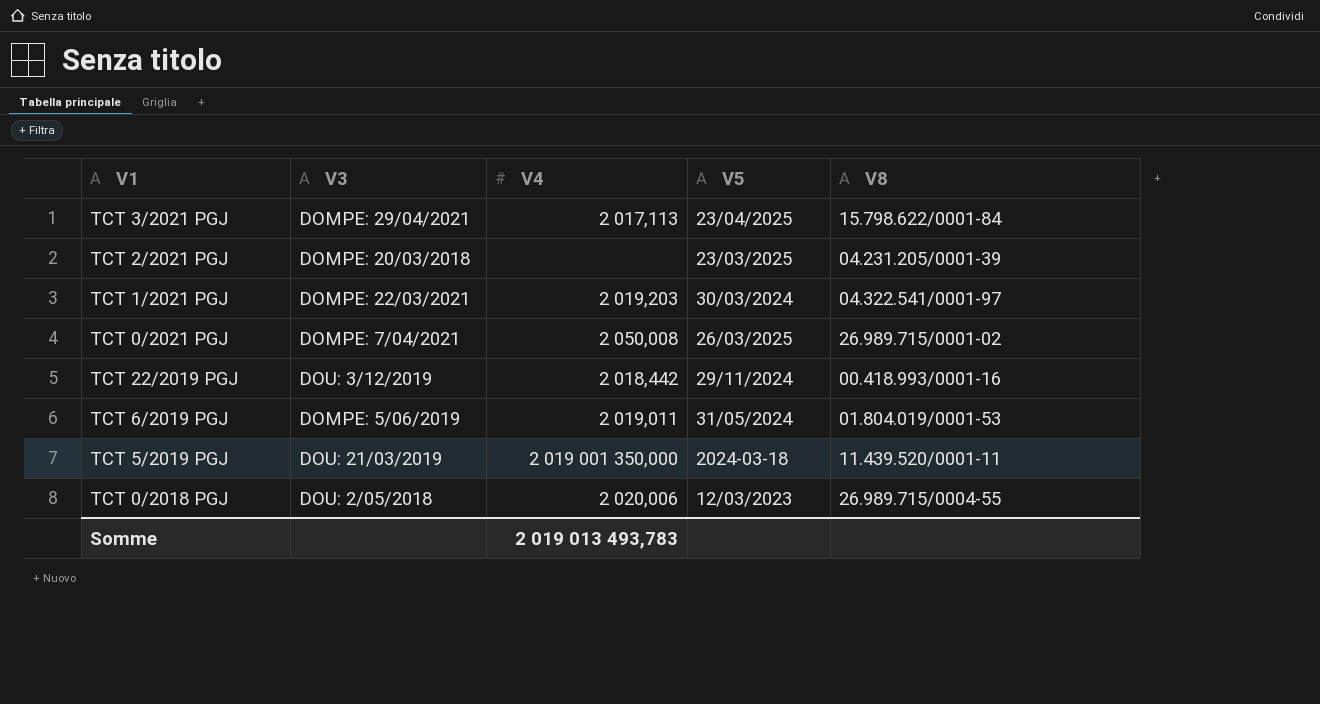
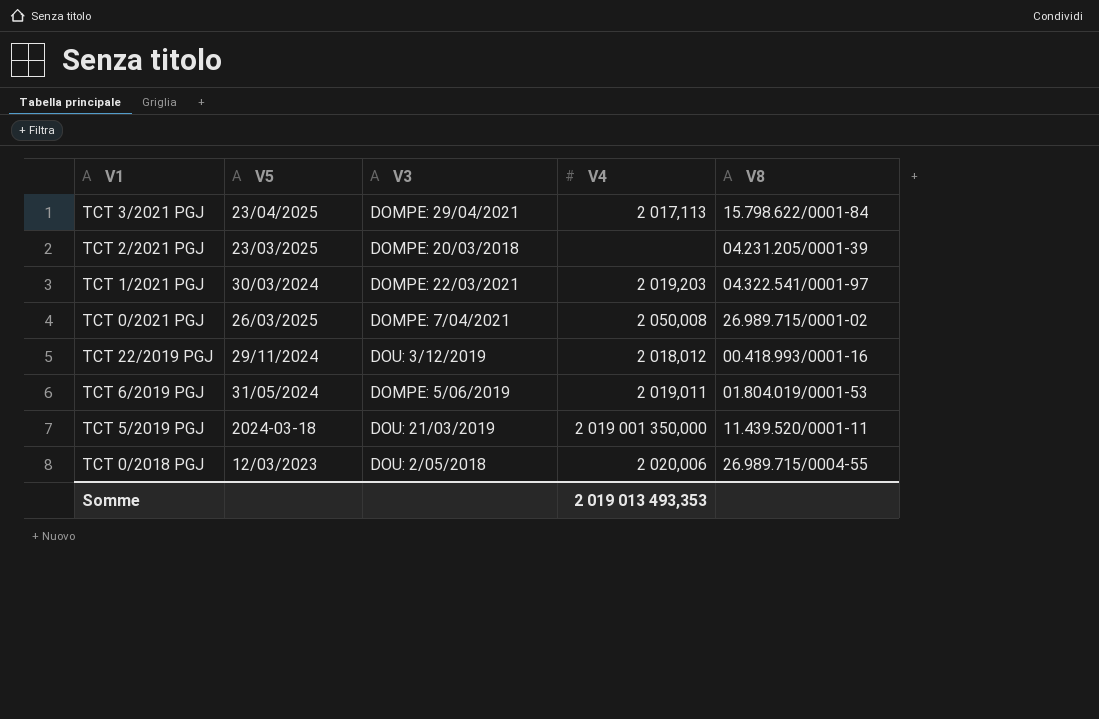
column V5 | position: 4 -> 2
TCT 22/2019 PGJ | V4: 2 018,442 -> 2 018,012
Somme | V4: 2 019 013 493,783 -> 2 019 013 493,353

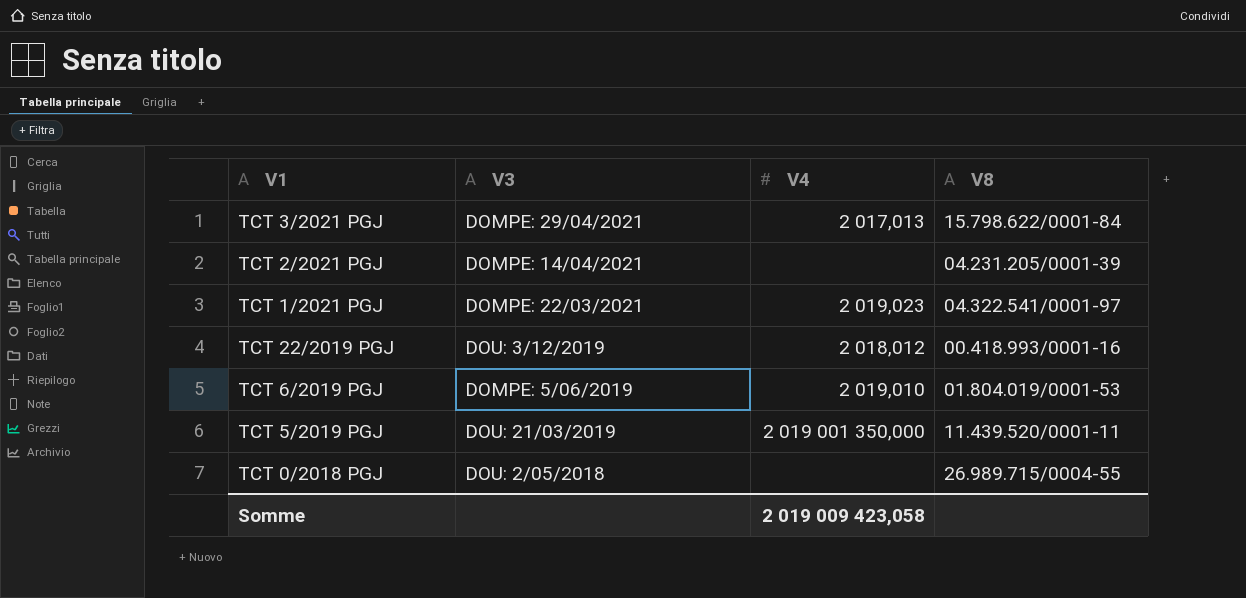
column V5 | position: 2 -> none
row TCT 0/2021 PGJ: 26/03/2025 | DOMPE: 7/04/2021 | 2 050,008 | 26.989.715/0001-02 -> none
TCT 3/2021 PGJ | V4: 2 017,113 -> 2 017,013
TCT 2/2021 PGJ | V3: DOMPE: 20/03/2018 -> DOMPE: 14/04/2021
TCT 1/2021 PGJ | V4: 2 019,203 -> 2 019,023
TCT 6/2019 PGJ | V4: 2 019,011 -> 2 019,010
TCT 0/2018 PGJ | V4: 2 020,006 -> none
Somme | V4: 2 019 013 493,353 -> 2 019 009 423,058

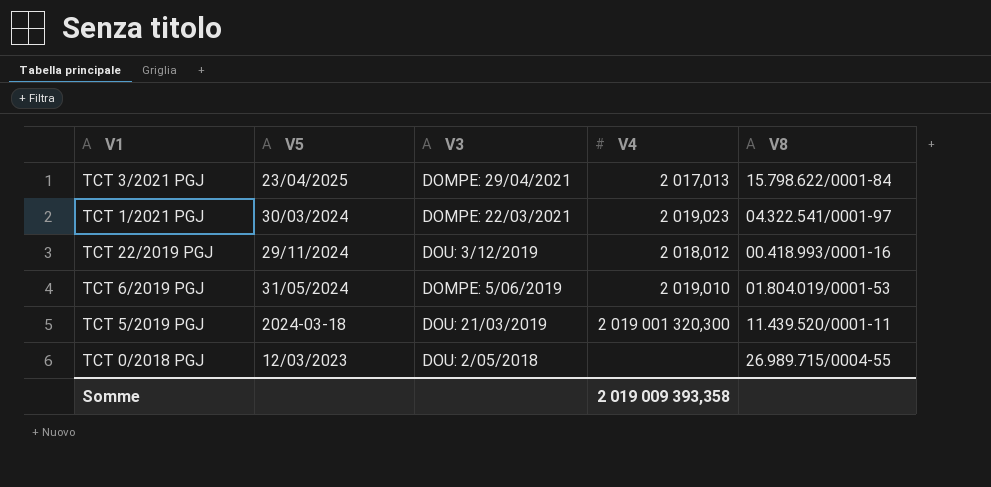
column V5 | position: none -> 2
row TCT 2/2021 PGJ: DOMPE: 14/04/2021 | none | 04.231.205/0001-39 -> none
TCT 5/2019 PGJ | V4: 2 019 001 350,000 -> 2 019 001 320,300
Somme | V4: 2 019 009 423,058 -> 2 019 009 393,358

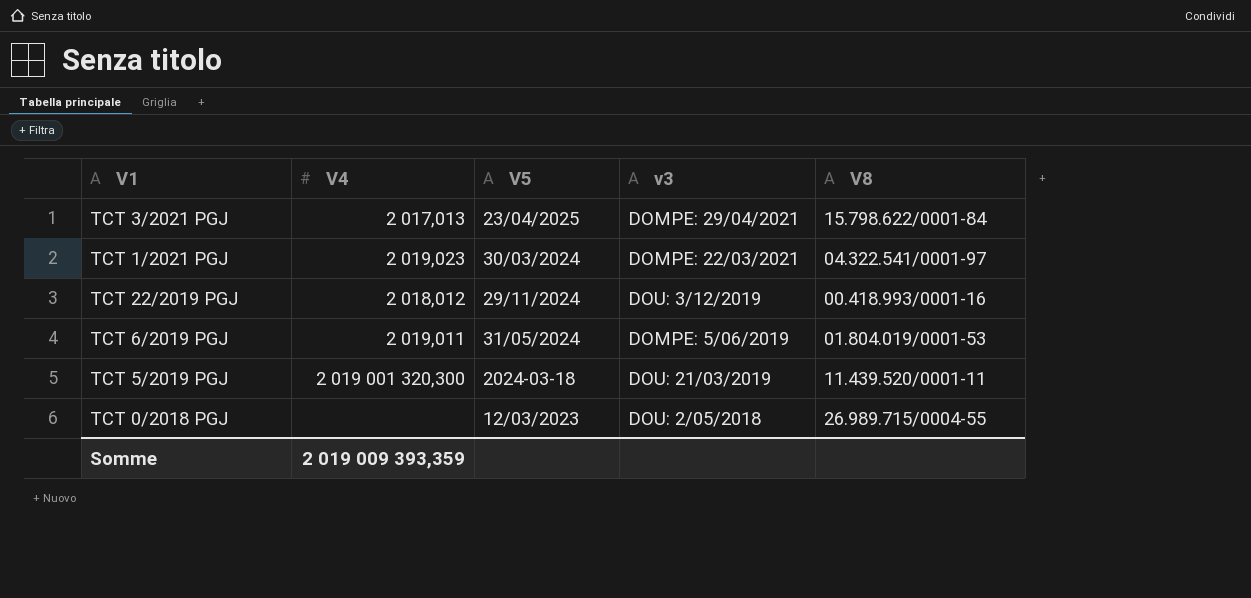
column V4 | position: 4 -> 2
column name: V3 -> v3
TCT 6/2019 PGJ | V4: 2 019,010 -> 2 019,011
Somme | V4: 2 019 009 393,358 -> 2 019 009 393,359

